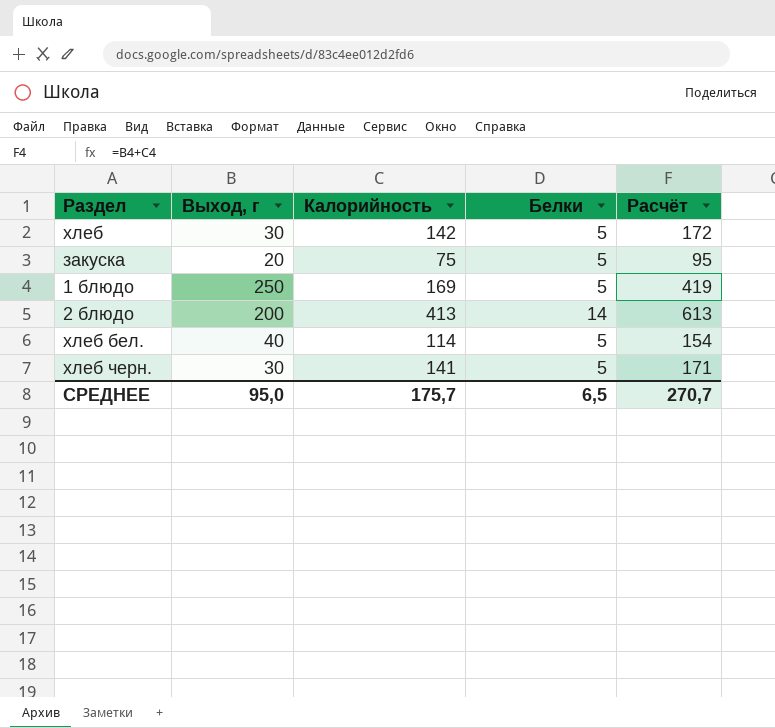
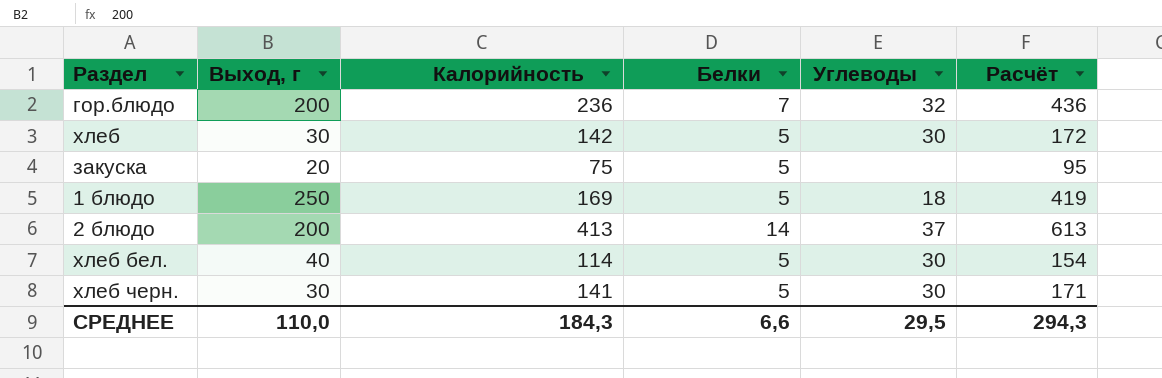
column Углеводы | position: none -> 5
row гор.блюдо: none -> 200 | 236 | 7 | 32 | 436
СРЕДНЕЕ | Выход, г: 95,0 -> 110,0
СРЕДНЕЕ | Калорийность: 175,7 -> 184,3
СРЕДНЕЕ | Белки: 6,5 -> 6,6
СРЕДНЕЕ | Расчёт: 270,7 -> 294,3

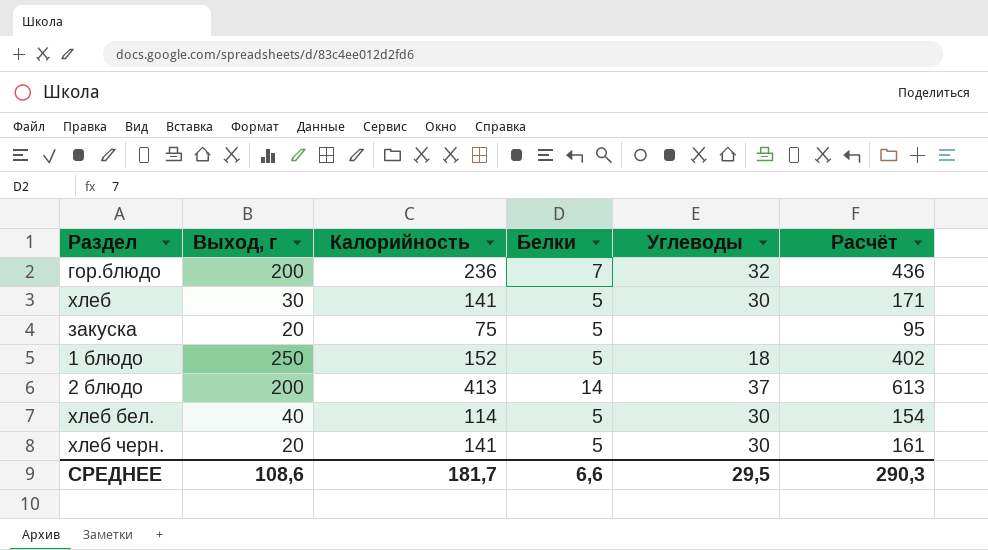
хлеб | Калорийность: 142 -> 141
хлеб | Расчёт: 172 -> 171
1 блюдо | Калорийность: 169 -> 152
1 блюдо | Расчёт: 419 -> 402
хлеб черн. | Выход, г: 30 -> 20
хлеб черн. | Расчёт: 171 -> 161
СРЕДНЕЕ | Выход, г: 110,0 -> 108,6
СРЕДНЕЕ | Калорийность: 184,3 -> 181,7
СРЕДНЕЕ | Расчёт: 294,3 -> 290,3

